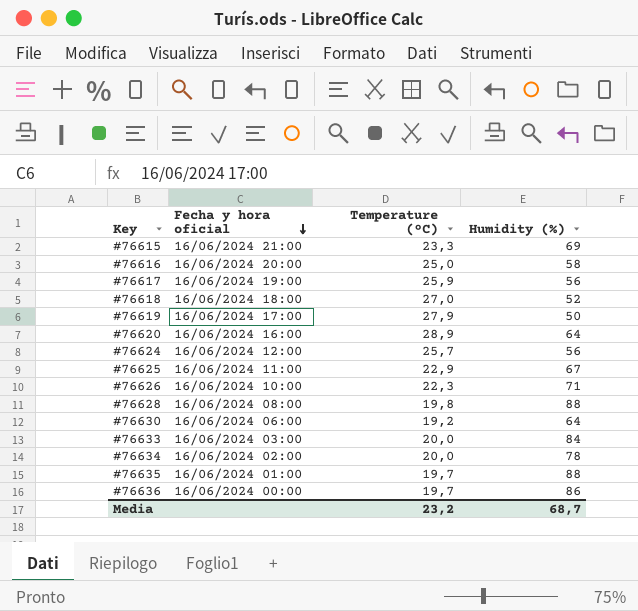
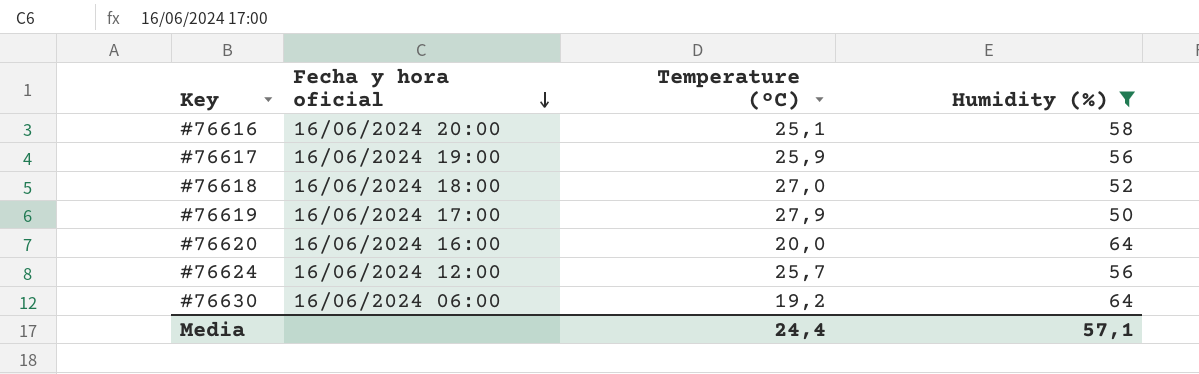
filter: none -> Humidity (%) <= 64
#76616 | Temperature (ºC): 25,0 -> 25,1
#76620 | Temperature (ºC): 28,9 -> 20,0
Media | Temperature (ºC): 23,2 -> 24,4
Media | Humidity (%): 68,7 -> 57,1

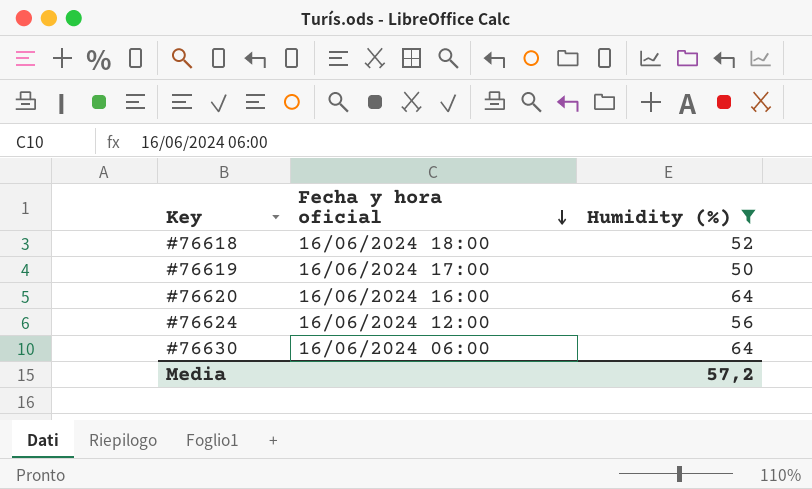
column Temperature (ºC) | position: 3 -> none
row #76616: 16/06/2024 20:00 | 25,1 | 58 -> none
row #76617: 16/06/2024 19:00 | 25,9 | 56 -> none
Media | Humidity (%): 57,1 -> 57,2

